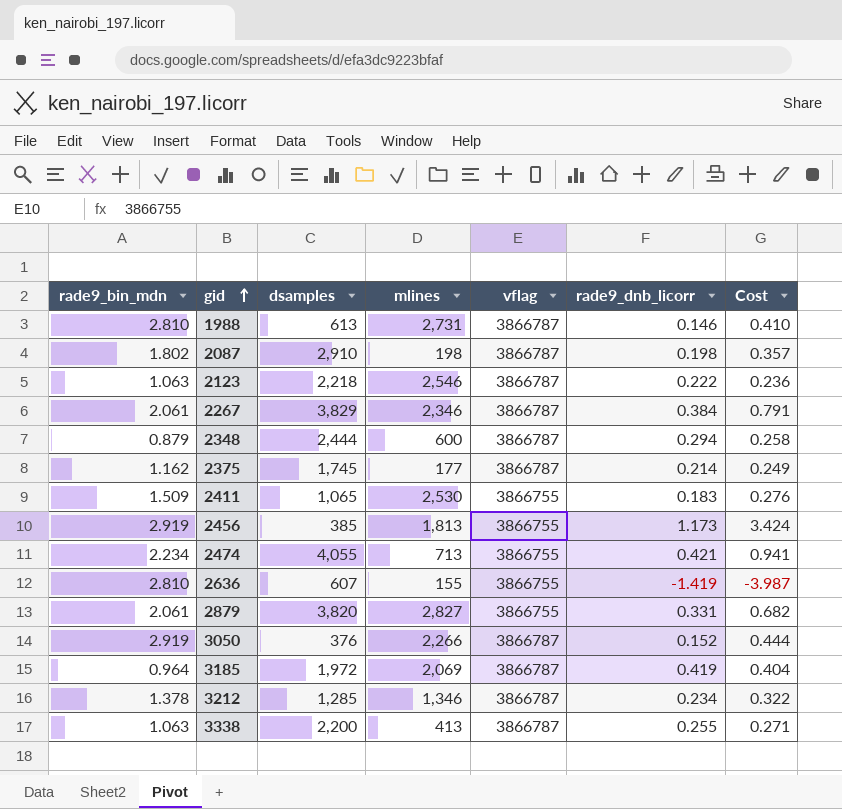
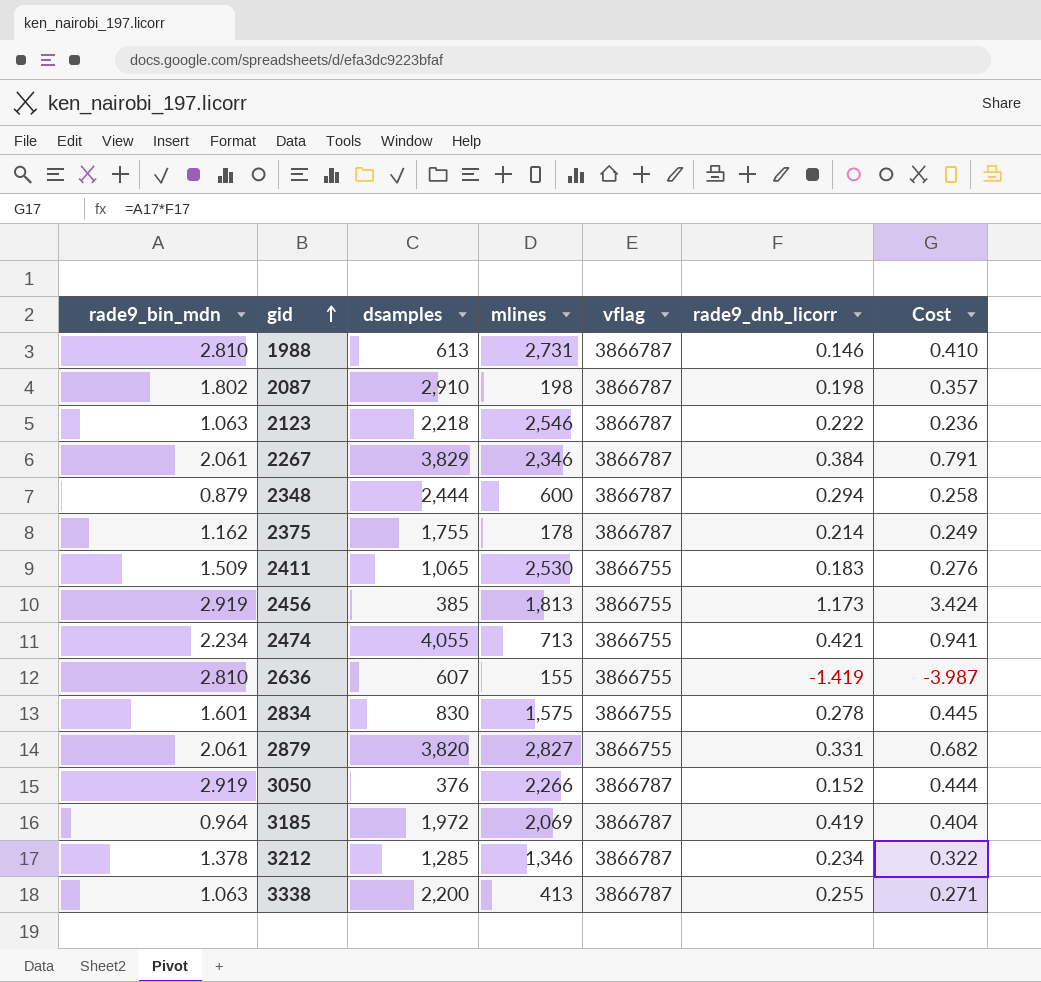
2375 | dsamples: 1,745 -> 1,755
2375 | mlines: 177 -> 178
row 2834: none -> 1.601 | 830 | 1,575 | 3866755 | 0.278 | 0.445

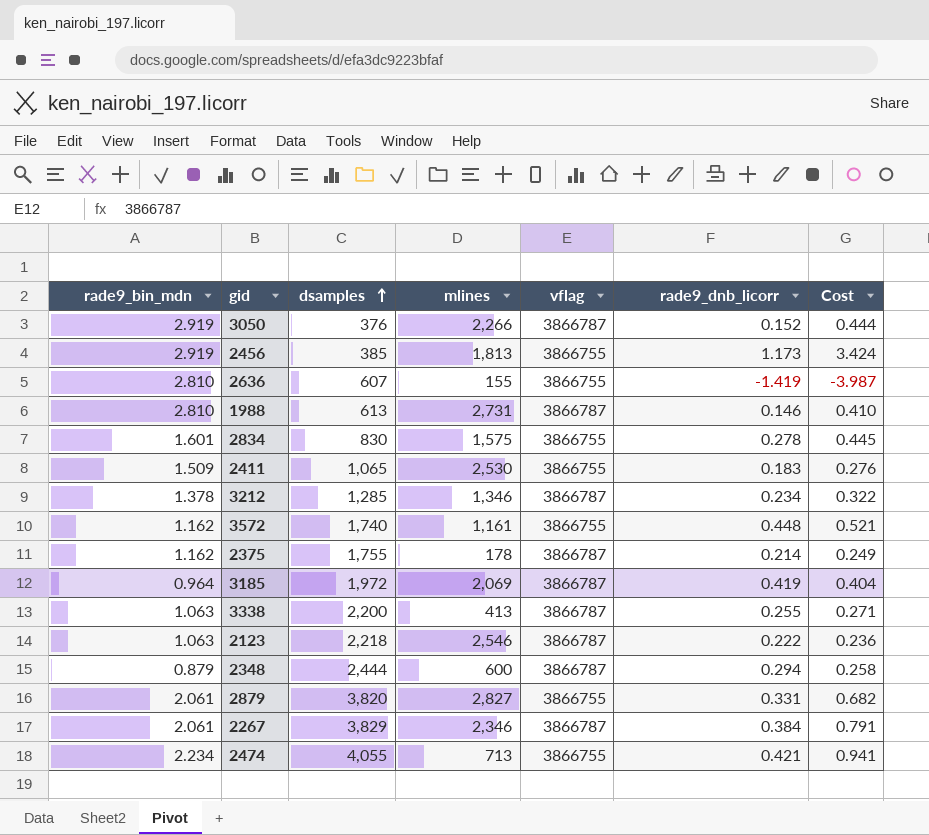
row order: gid ascending -> dsamples ascending
row 2087: 1.802 | 2,910 | 198 | 3866787 | 0.198 | 0.357 -> none
row 3572: none -> 1.162 | 1,740 | 1,161 | 3866755 | 0.448 | 0.521

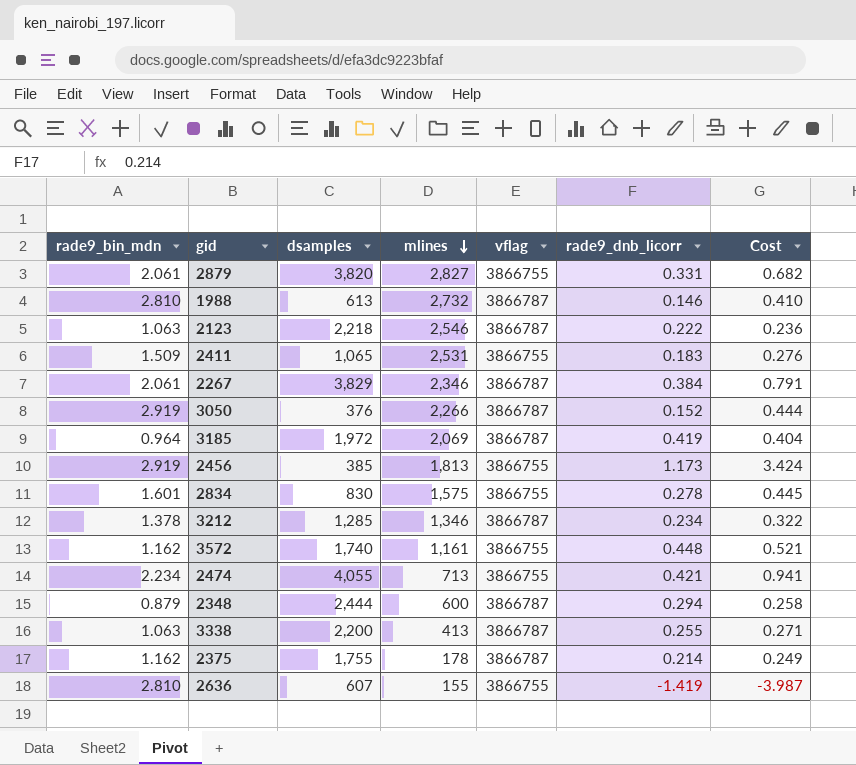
row order: dsamples ascending -> mlines descending
1988 | mlines: 2,731 -> 2,732
2411 | mlines: 2,530 -> 2,531

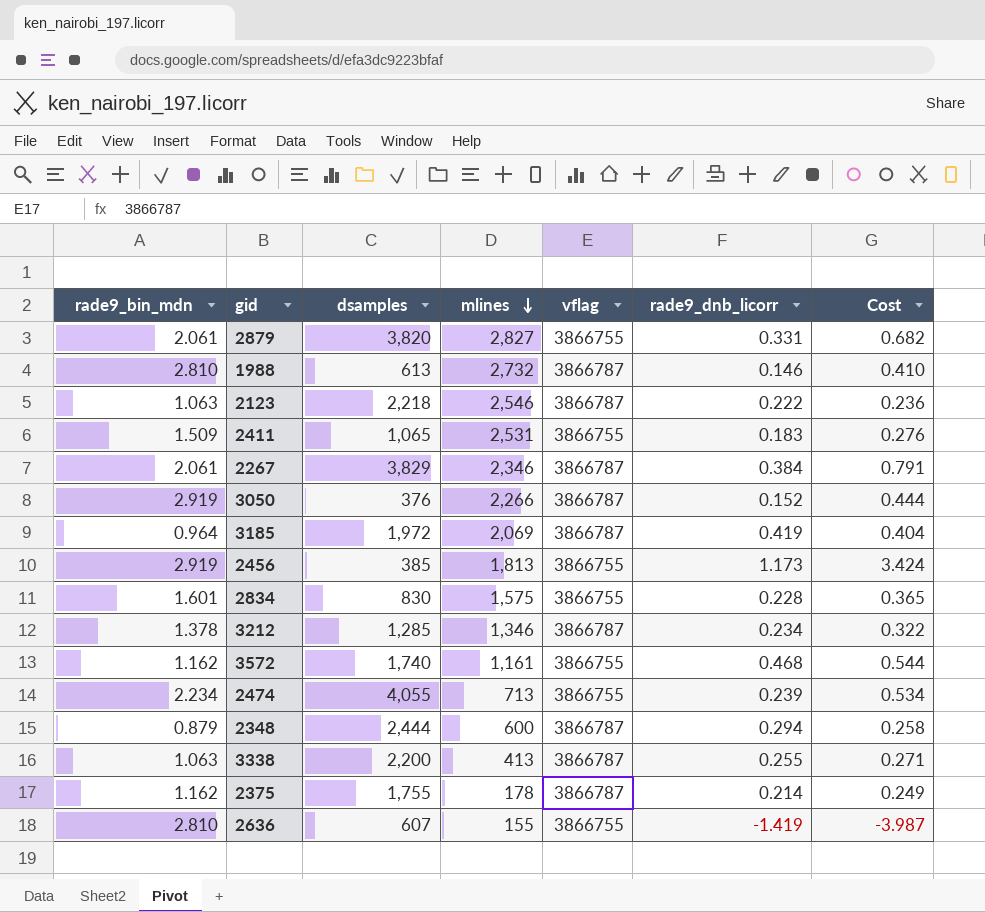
2834 | rade9_dnb_licorr: 0.278 -> 0.228
2834 | Cost: 0.445 -> 0.365
3572 | rade9_dnb_licorr: 0.448 -> 0.468
3572 | Cost: 0.521 -> 0.544
2474 | rade9_dnb_licorr: 0.421 -> 0.239
2474 | Cost: 0.941 -> 0.534

